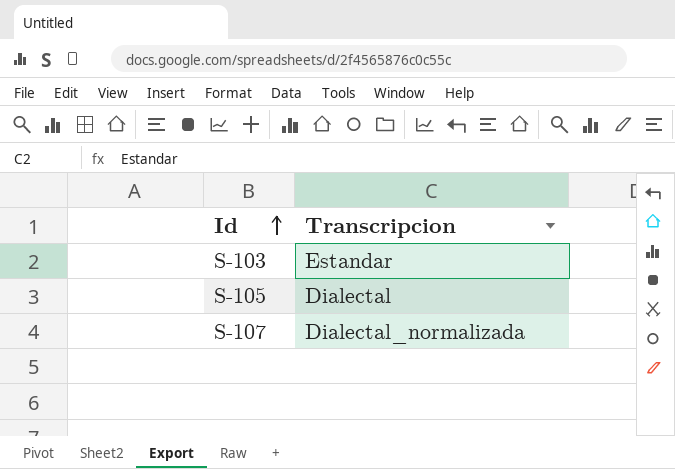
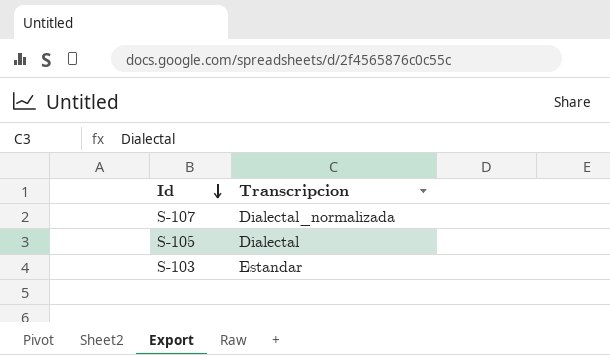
row order: Id ascending -> Id descending

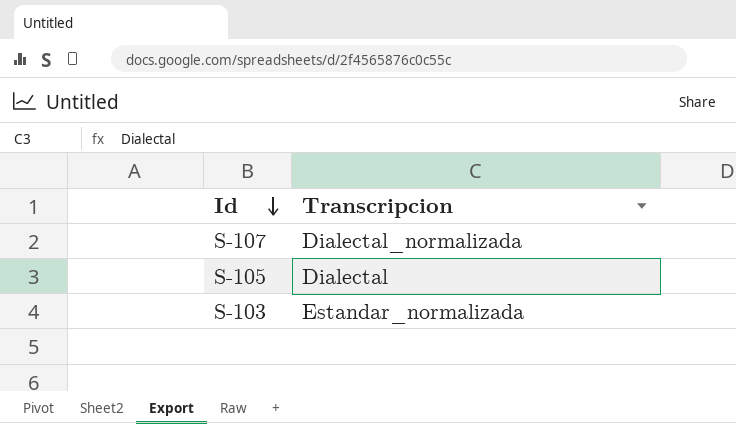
S-103 | Transcripcion: Estandar -> Estandar_normalizada

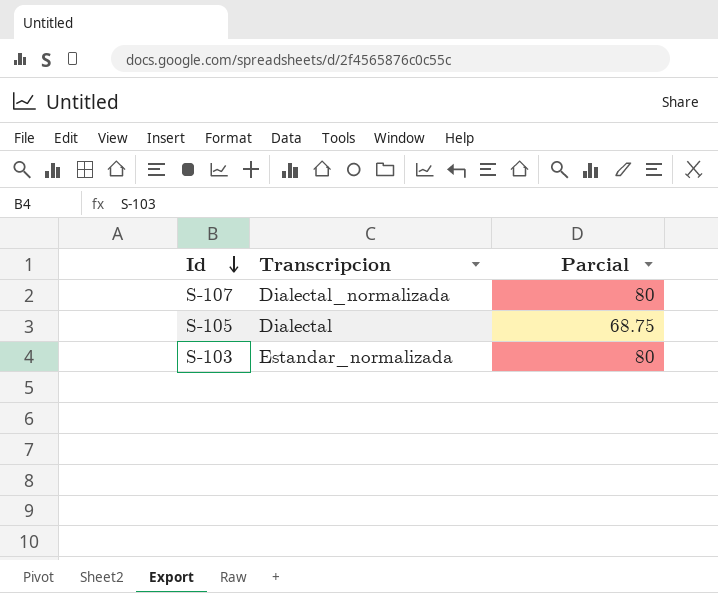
column Parcial | position: none -> 3

